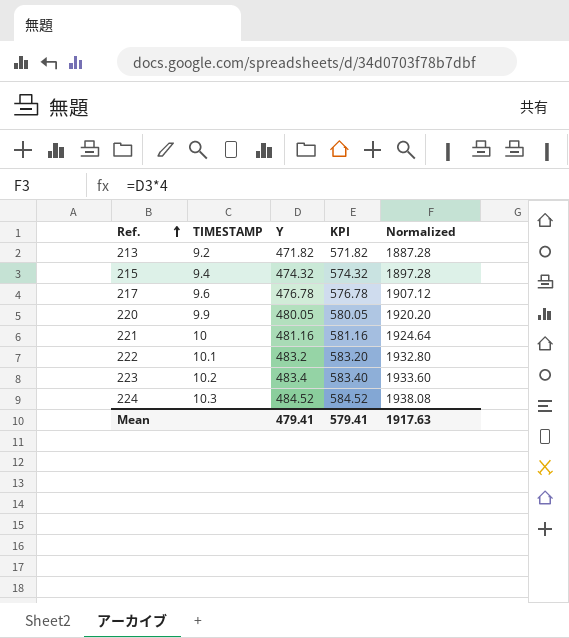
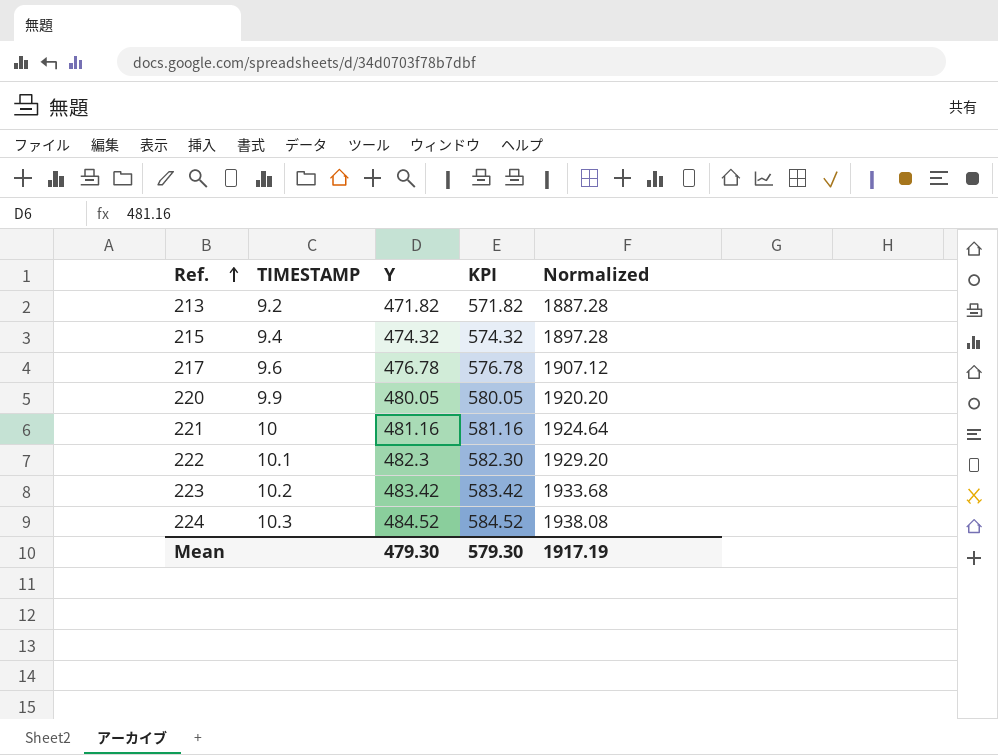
222 | Y: 483.2 -> 482.3
222 | KPI: 583.20 -> 582.30
222 | Normalized: 1932.80 -> 1929.20
223 | Y: 483.4 -> 483.42
223 | KPI: 583.40 -> 583.42
223 | Normalized: 1933.60 -> 1933.68
Mean | Y: 479.41 -> 479.30
Mean | KPI: 579.41 -> 579.30
Mean | Normalized: 1917.63 -> 1917.19

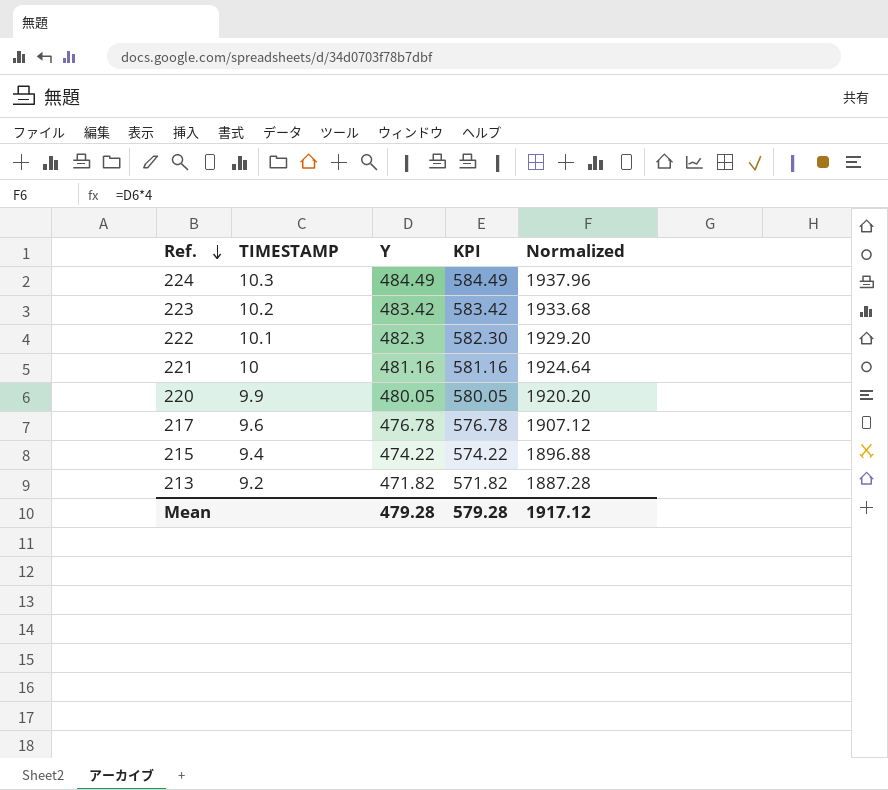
row order: Ref. ascending -> Ref. descending
224 | Y: 484.52 -> 484.49
224 | KPI: 584.52 -> 584.49
224 | Normalized: 1938.08 -> 1937.96
215 | Y: 474.32 -> 474.22
215 | KPI: 574.32 -> 574.22
215 | Normalized: 1897.28 -> 1896.88
Mean | Y: 479.30 -> 479.28
Mean | KPI: 579.30 -> 579.28
Mean | Normalized: 1917.19 -> 1917.12

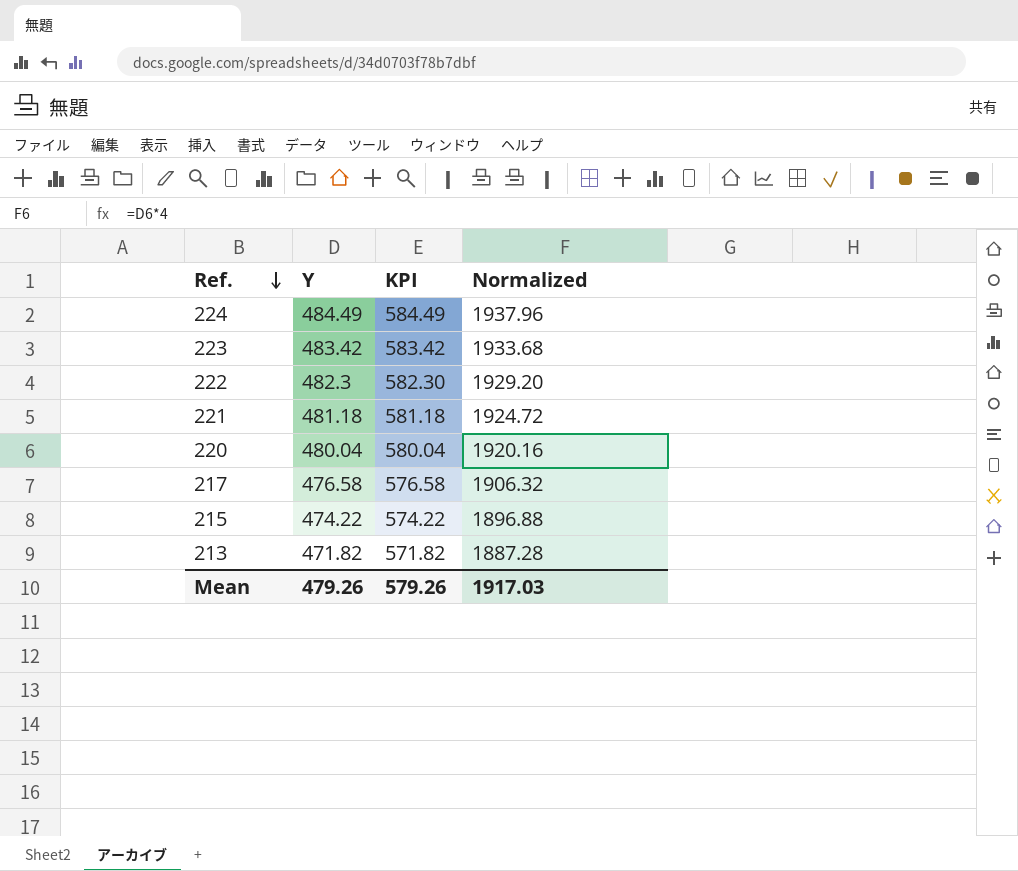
column TIMESTAMP | position: 2 -> none
221 | Y: 481.16 -> 481.18
221 | KPI: 581.16 -> 581.18
221 | Normalized: 1924.64 -> 1924.72
220 | Y: 480.05 -> 480.04
220 | KPI: 580.05 -> 580.04
220 | Normalized: 1920.20 -> 1920.16
217 | Y: 476.78 -> 476.58
217 | KPI: 576.78 -> 576.58
217 | Normalized: 1907.12 -> 1906.32
Mean | Y: 479.28 -> 479.26
Mean | KPI: 579.28 -> 579.26
Mean | Normalized: 1917.12 -> 1917.03

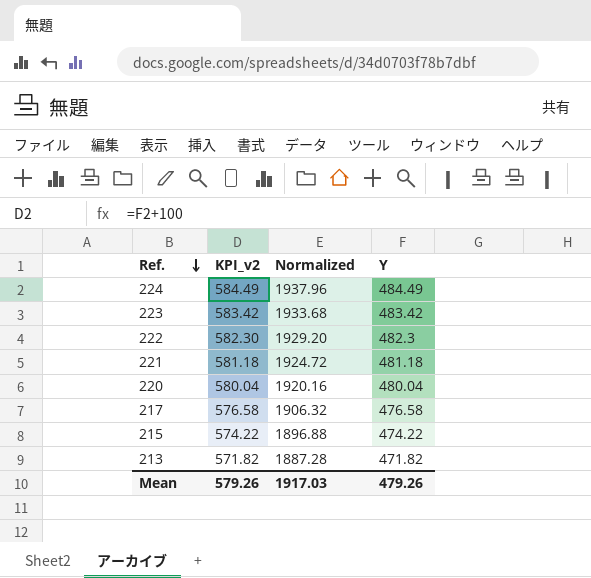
column name: KPI -> KPI_v2
column Y | position: 2 -> 4

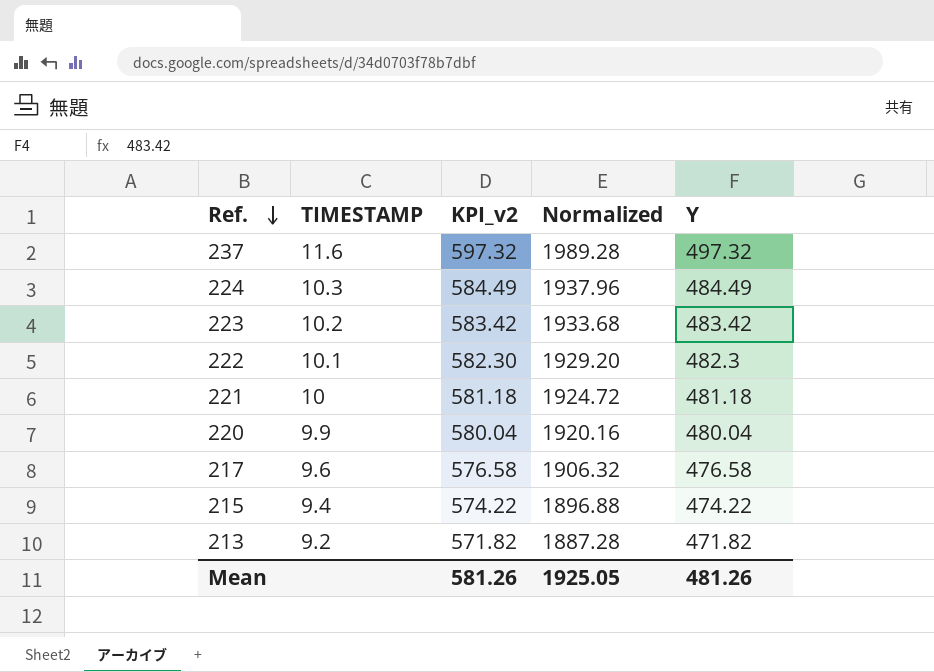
column TIMESTAMP | position: none -> 2
row 237: none -> 11.6 | 597.32 | 1989.28 | 497.32
Mean | KPI_v2: 579.26 -> 581.26
Mean | Normalized: 1917.03 -> 1925.05
Mean | Y: 479.26 -> 481.26

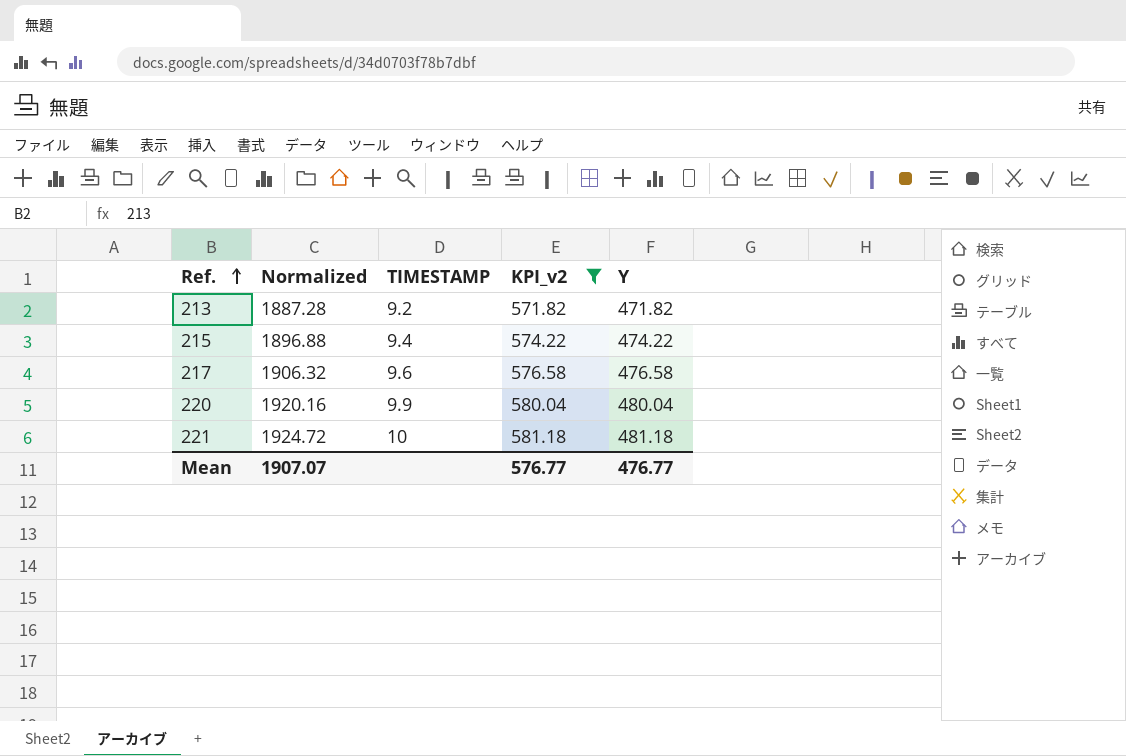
filter: none -> KPI_v2 <= 581.18
row order: Ref. descending -> Ref. ascending
column Normalized | position: 4 -> 2
Mean | Normalized: 1925.05 -> 1907.07
Mean | KPI_v2: 581.26 -> 576.77
Mean | Y: 481.26 -> 476.77

